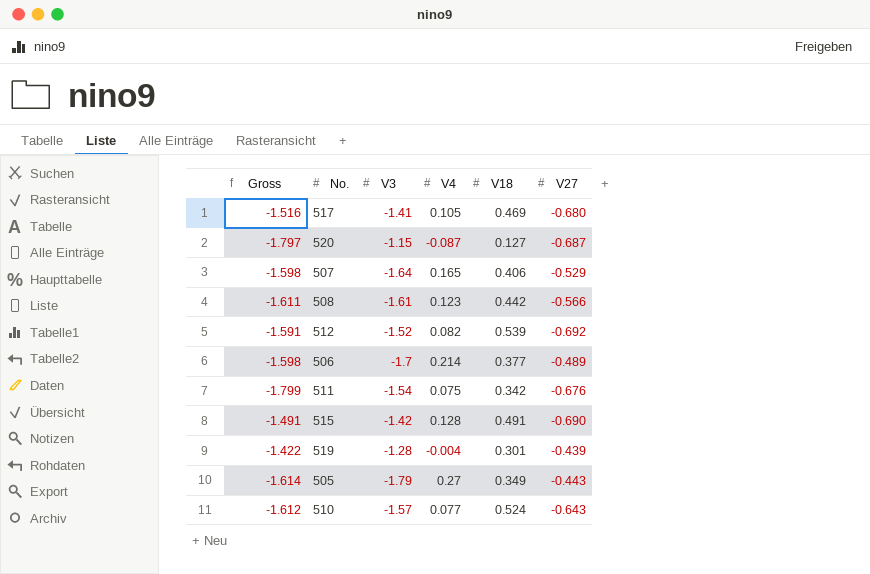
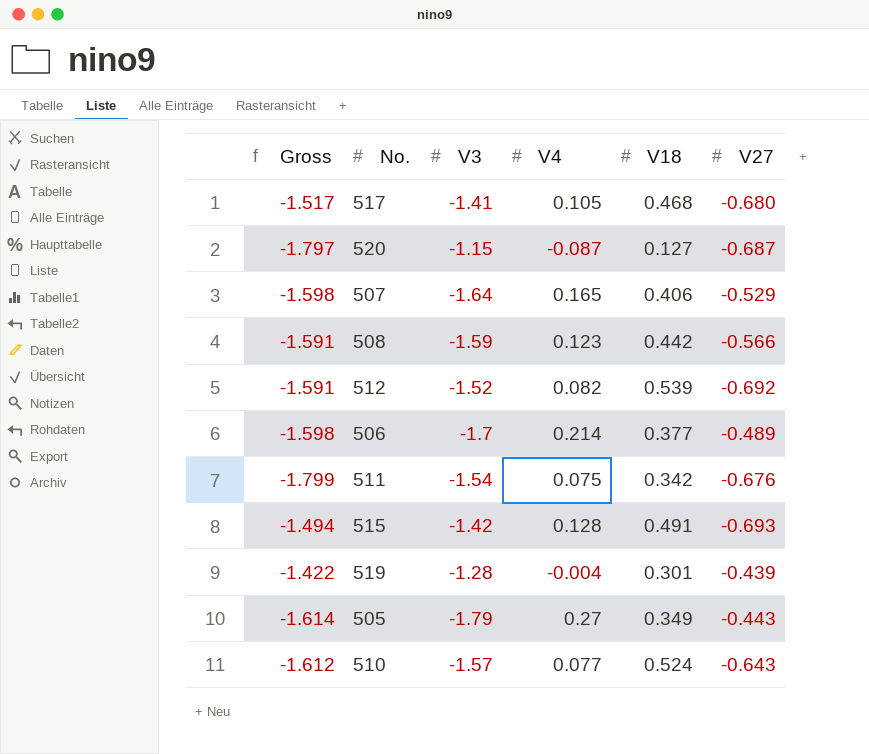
517 | Gross: -1.516 -> -1.517
517 | V18: 0.469 -> 0.468
508 | Gross: -1.611 -> -1.591
508 | V3: -1.61 -> -1.59
515 | Gross: -1.491 -> -1.494
515 | V27: -0.690 -> -0.693

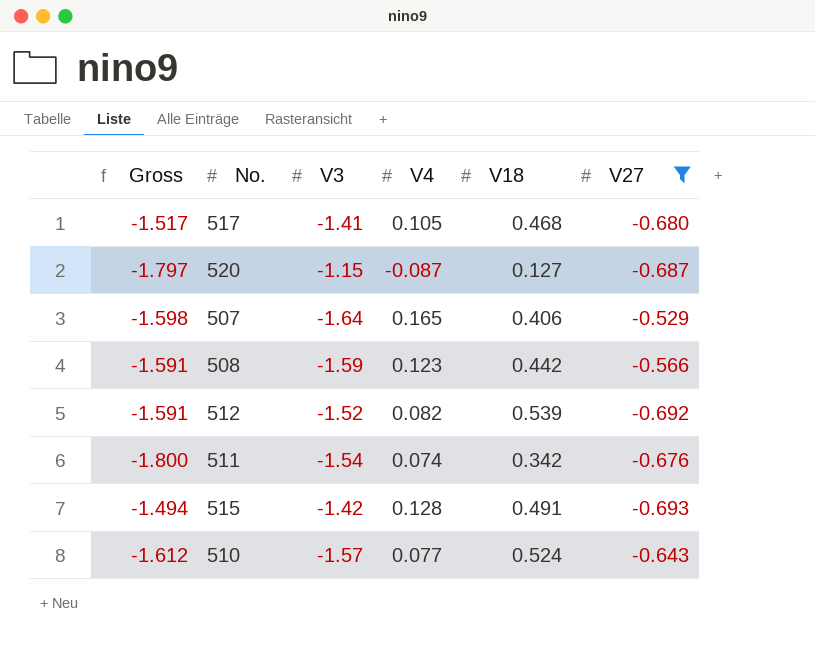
filter: none -> V27 <= -0.529
511 | Gross: -1.799 -> -1.800
511 | V4: 0.075 -> 0.074

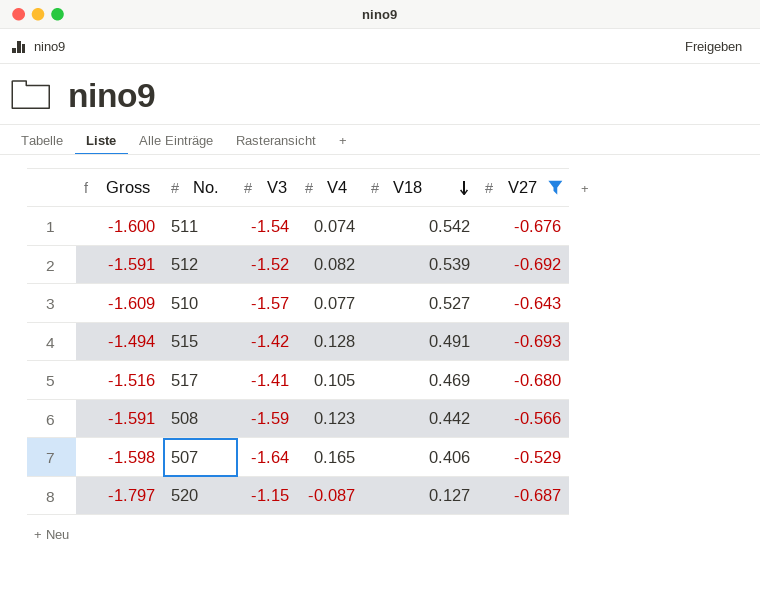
row order: none -> V18 descending
511 | Gross: -1.800 -> -1.600
511 | V18: 0.342 -> 0.542
510 | Gross: -1.612 -> -1.609
510 | V18: 0.524 -> 0.527
517 | Gross: -1.517 -> -1.516
517 | V18: 0.468 -> 0.469

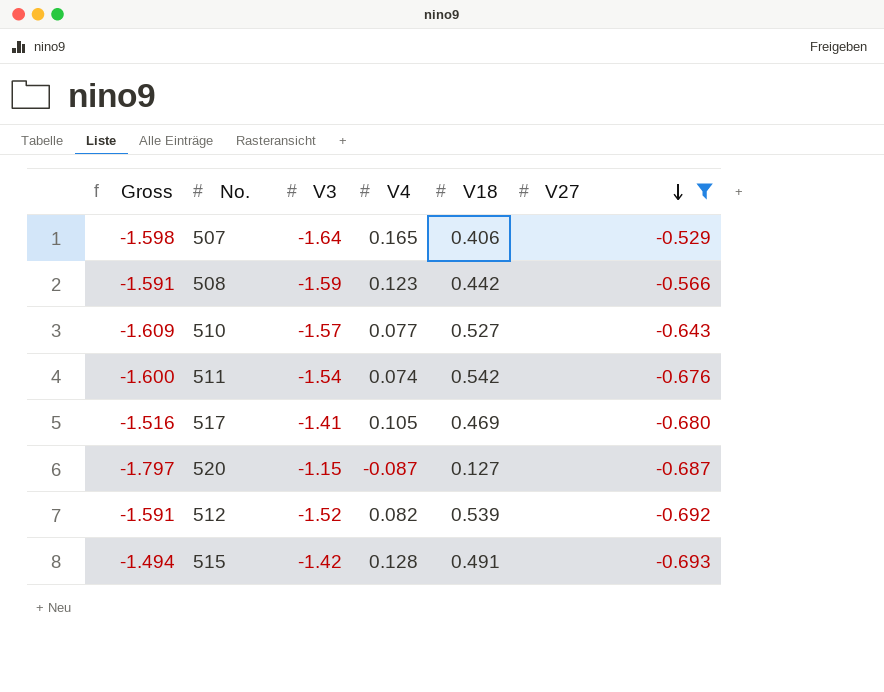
row order: V18 descending -> V27 descending

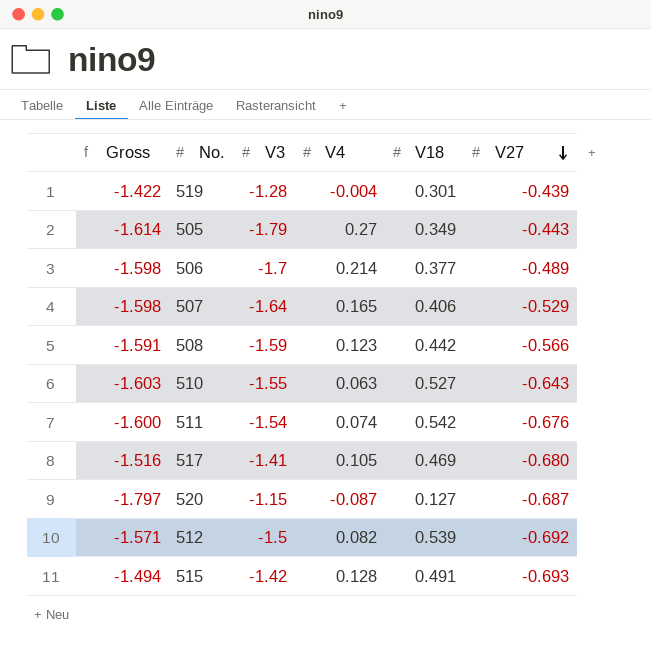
filter: V27 <= -0.529 -> none
510 | Gross: -1.609 -> -1.603
510 | V3: -1.57 -> -1.55
510 | V4: 0.077 -> 0.063
512 | Gross: -1.591 -> -1.571
512 | V3: -1.52 -> -1.5

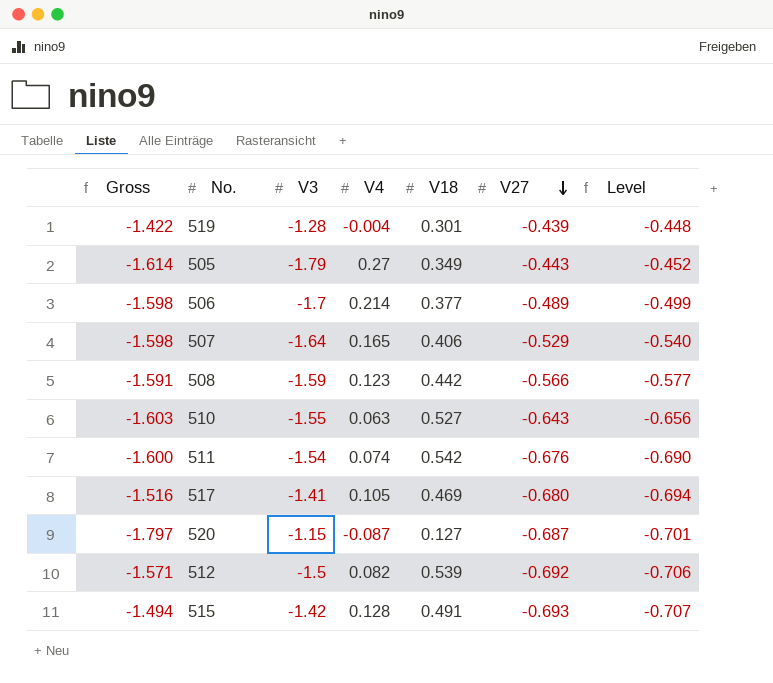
column Level | formula: none -> [V27] * 1.02

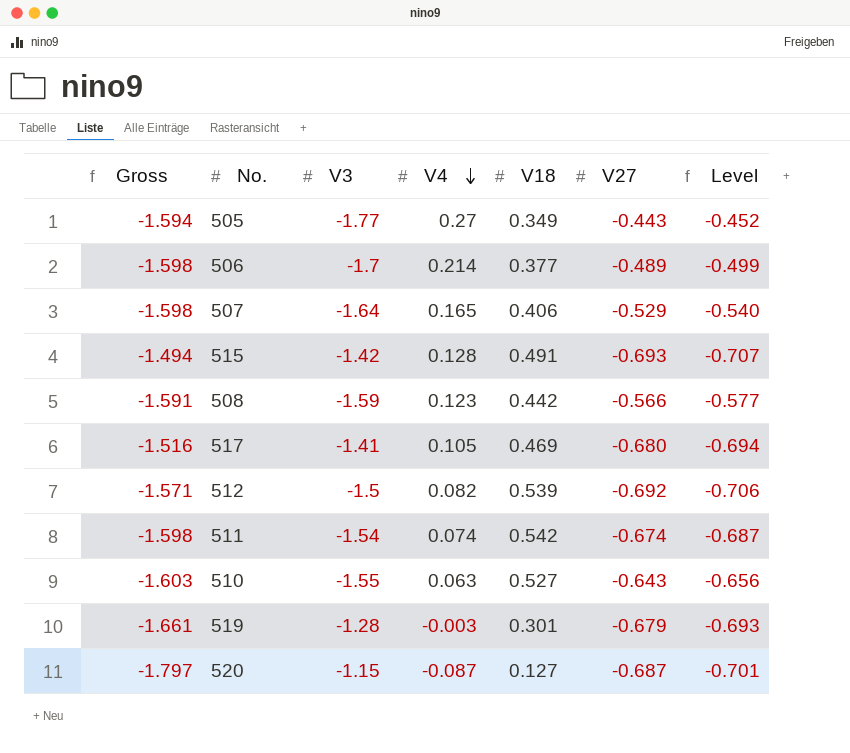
row order: V27 descending -> V4 descending
505 | Gross: -1.614 -> -1.594
505 | V3: -1.79 -> -1.77
511 | Gross: -1.600 -> -1.598
511 | V27: -0.676 -> -0.674
511 | Level: -0.690 -> -0.687
519 | Gross: -1.422 -> -1.661
519 | V4: -0.004 -> -0.003
519 | V27: -0.439 -> -0.679
519 | Level: -0.448 -> -0.693

